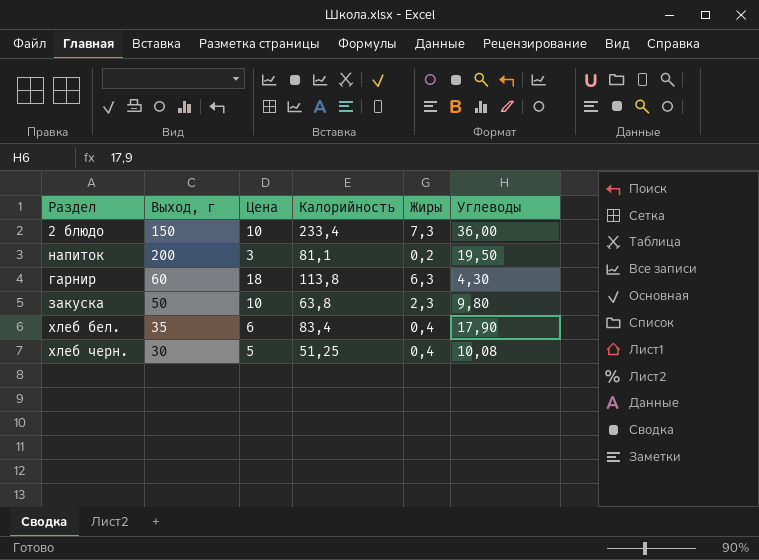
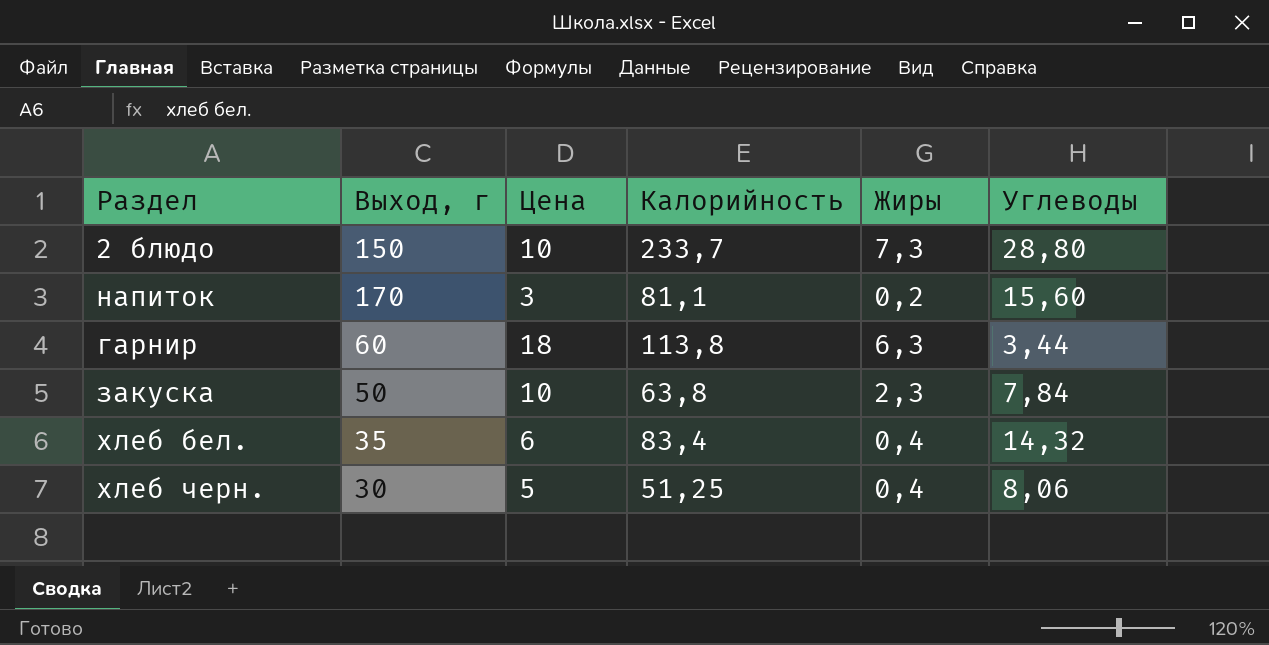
2 блюдо | Калорийность: 233,4 -> 233,7
2 блюдо | Углеводы: 36,00 -> 28,80
напиток | Выход, г: 200 -> 170
напиток | Углеводы: 19,50 -> 15,60
гарнир | Углеводы: 4,30 -> 3,44
закуска | Углеводы: 9,80 -> 7,84
хлеб бел. | Углеводы: 17,90 -> 14,32
хлеб черн. | Углеводы: 10,08 -> 8,06

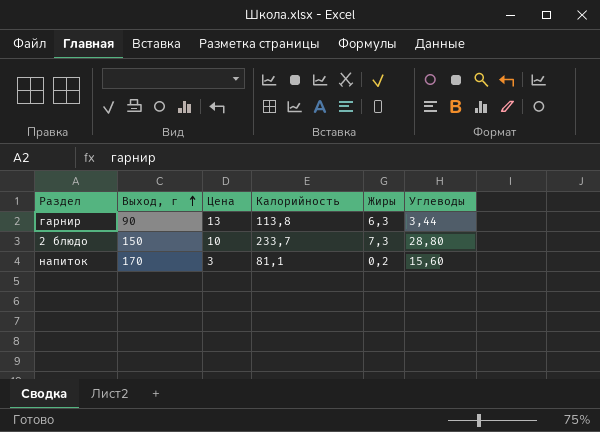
row order: none -> Выход, г ascending
row закуска: 50 | 10 | 63,8 | 2,3 | 7,84 -> none
row хлеб бел.: 35 | 6 | 83,4 | 0,4 | 14,32 -> none
row хлеб черн.: 30 | 5 | 51,25 | 0,4 | 8,06 -> none
гарнир | Выход, г: 60 -> 90
гарнир | Цена: 18 -> 13

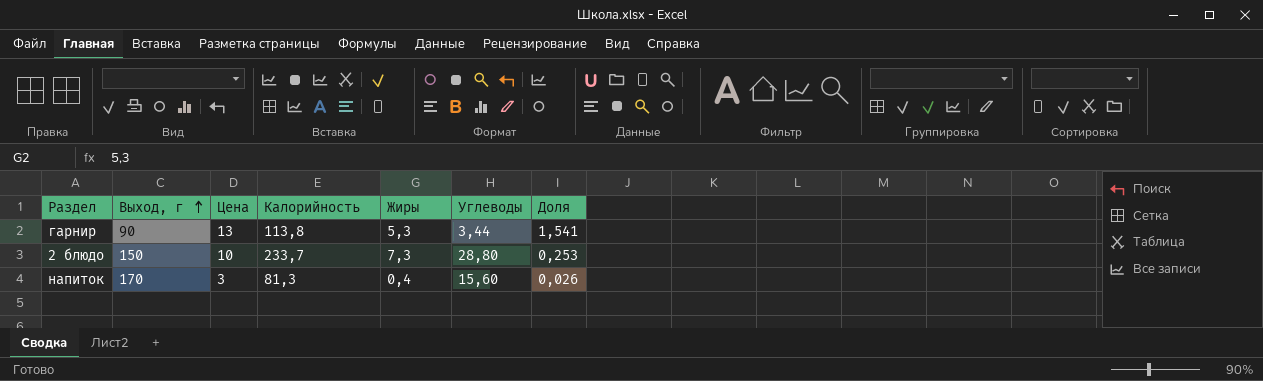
column Доля | formula: none -> [Жиры] / [Углеводы]
гарнир | Жиры: 6,3 -> 5,3
напиток | Калорийность: 81,1 -> 81,3
напиток | Жиры: 0,2 -> 0,4

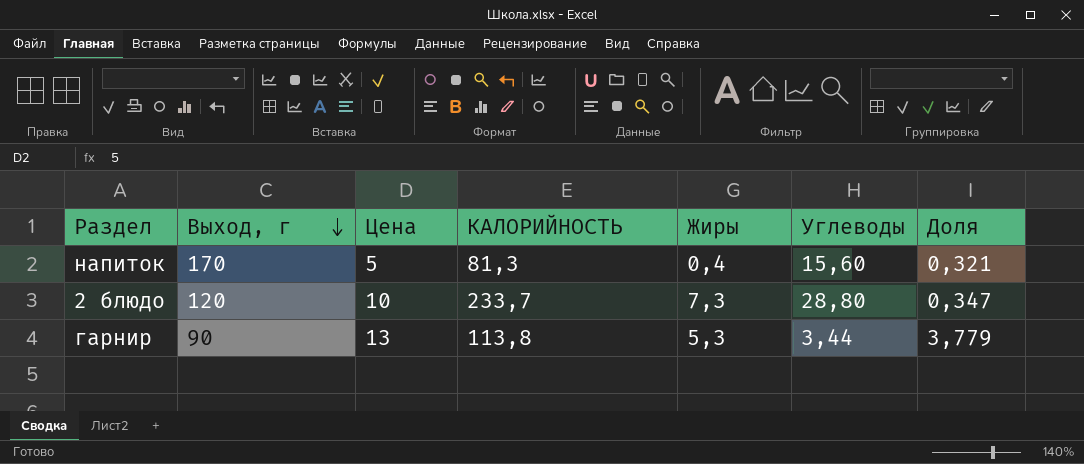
row order: Выход, г ascending -> Выход, г descending
column name: Калорийность -> КАЛОРИЙНОСТЬ
column Доля | formula: [Жиры] / [Углеводы] -> [Цена] / [Углеводы]
напиток | Цена: 3 -> 5
2 блюдо | Выход, г: 150 -> 120

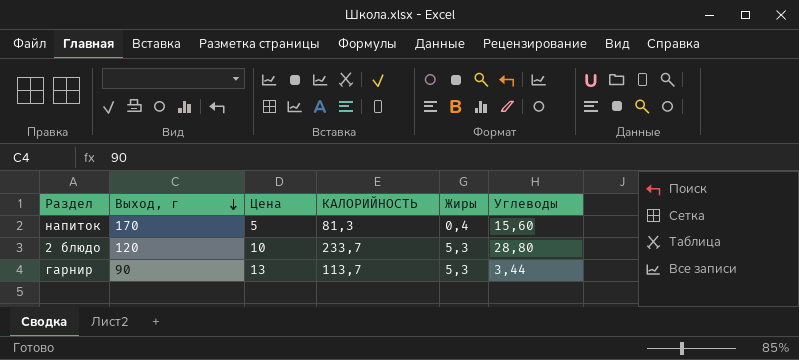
column Доля | formula: [Цена] / [Углеводы] -> none
2 блюдо | Жиры: 7,3 -> 5,3
гарнир | КАЛОРИЙНОСТЬ: 113,8 -> 113,7

